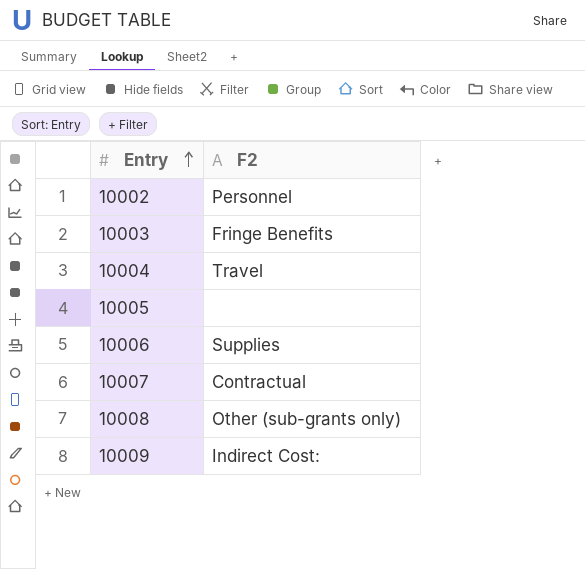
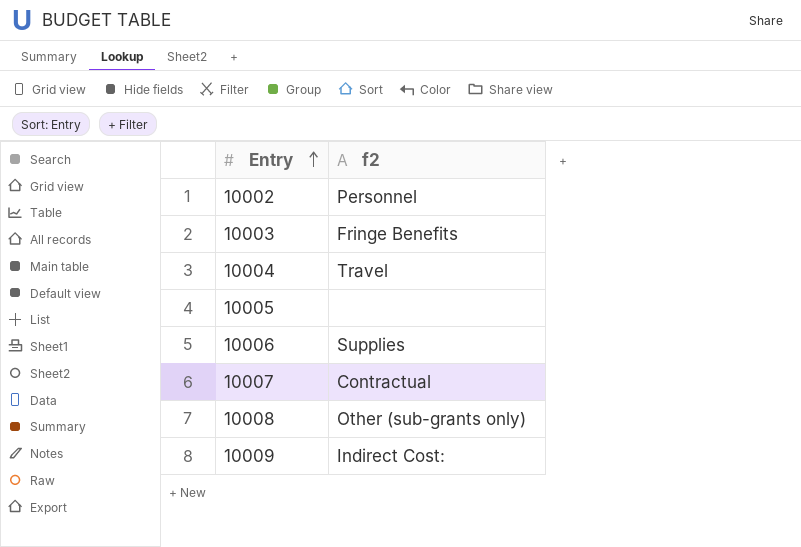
column name: F2 -> f2

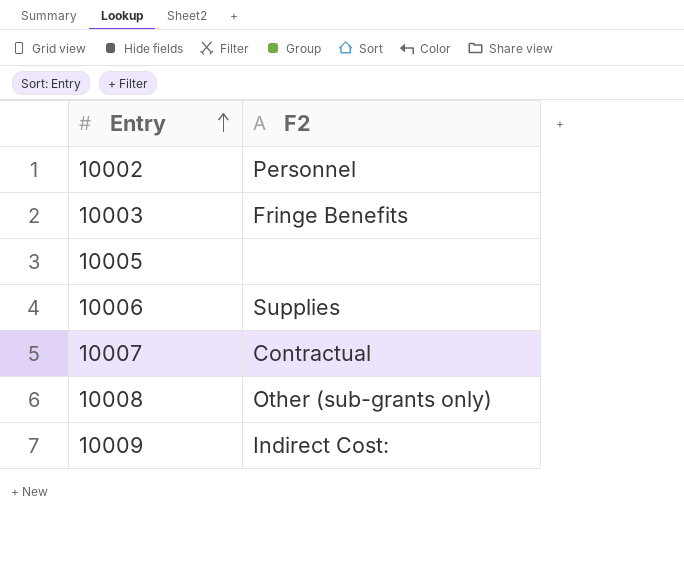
column name: f2 -> F2
row 10004: Travel -> none

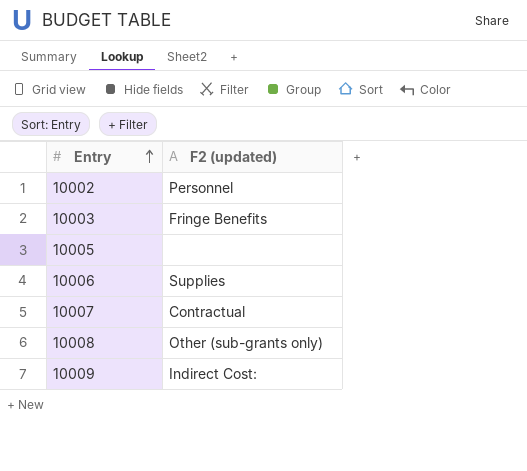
column name: F2 -> F2 (updated)

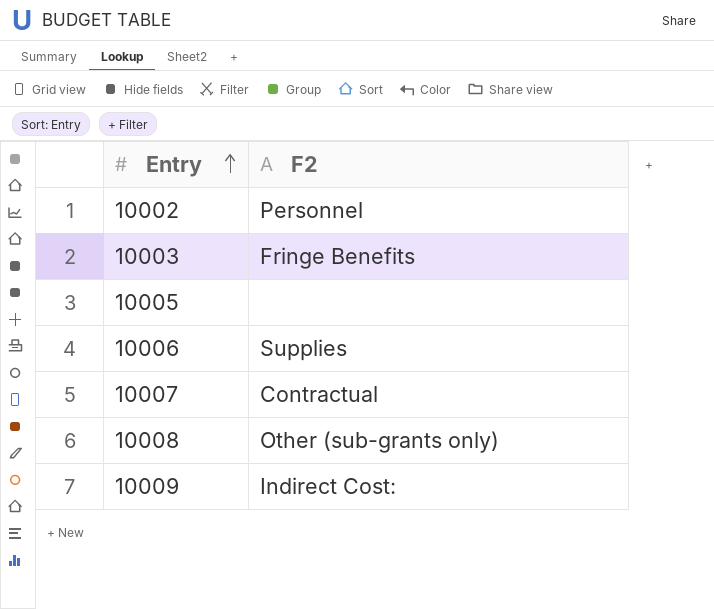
column name: F2 (updated) -> F2

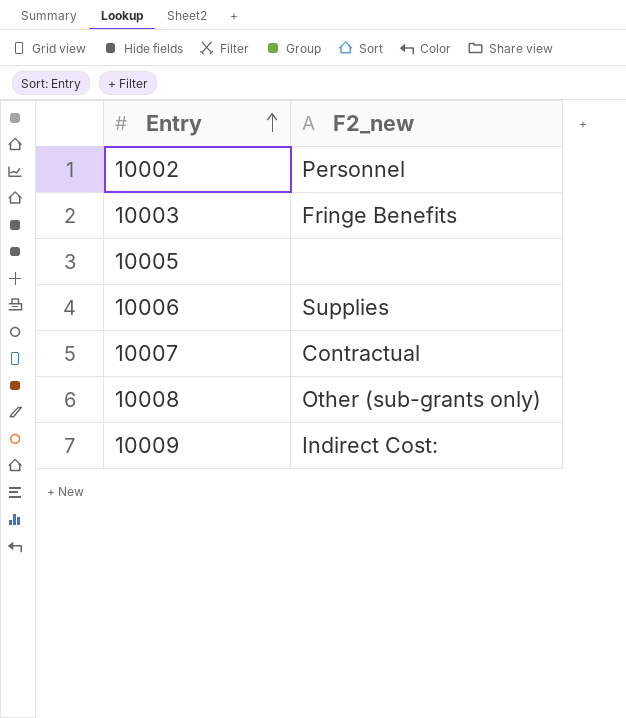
column name: F2 -> F2_new

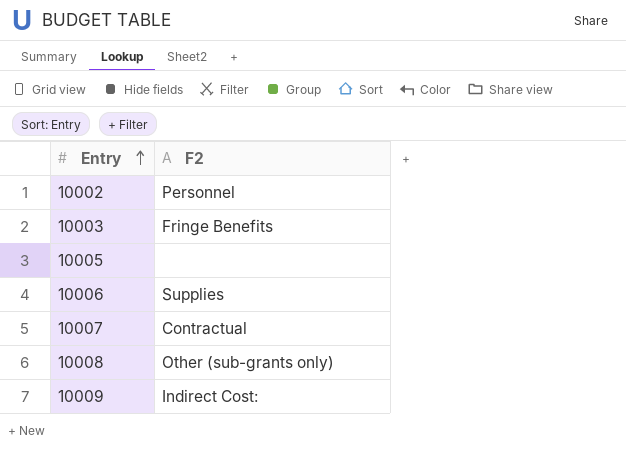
column name: F2_new -> F2

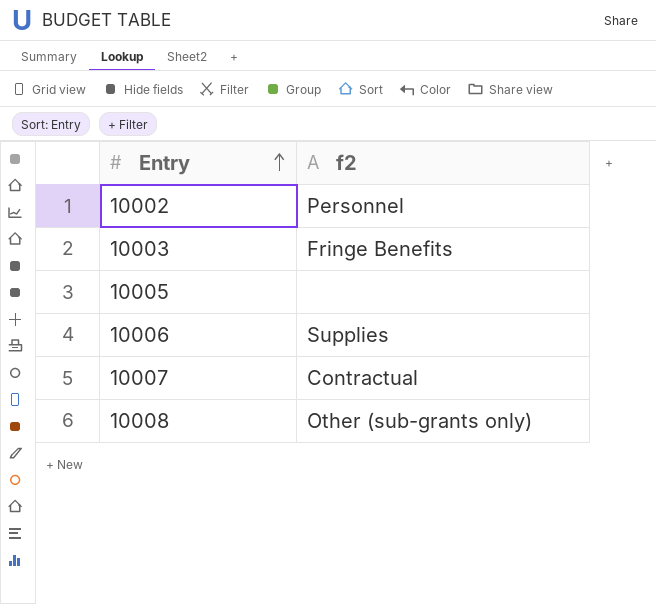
column name: F2 -> f2
row 10009: Indirect Cost: -> none

